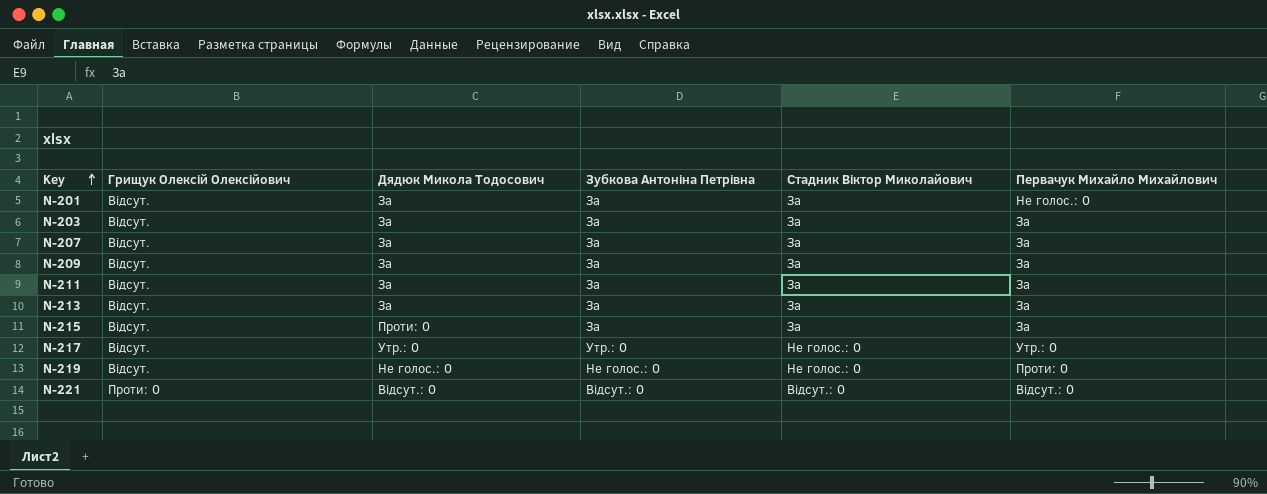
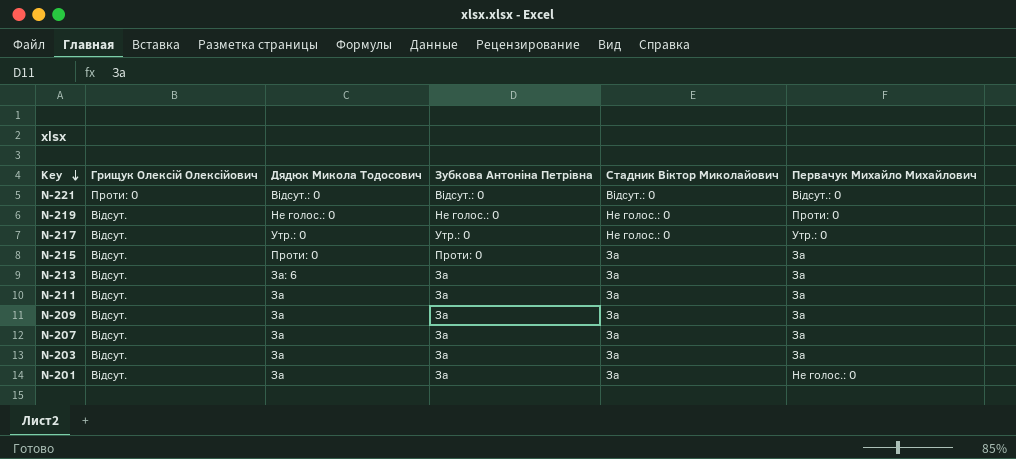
row order: Key ascending -> Key descending
N-215 | Зубкова Антоніна Петрівна: За -> Проти: 0
N-213 | Дядюк Микола Тодосович: За -> За: 6

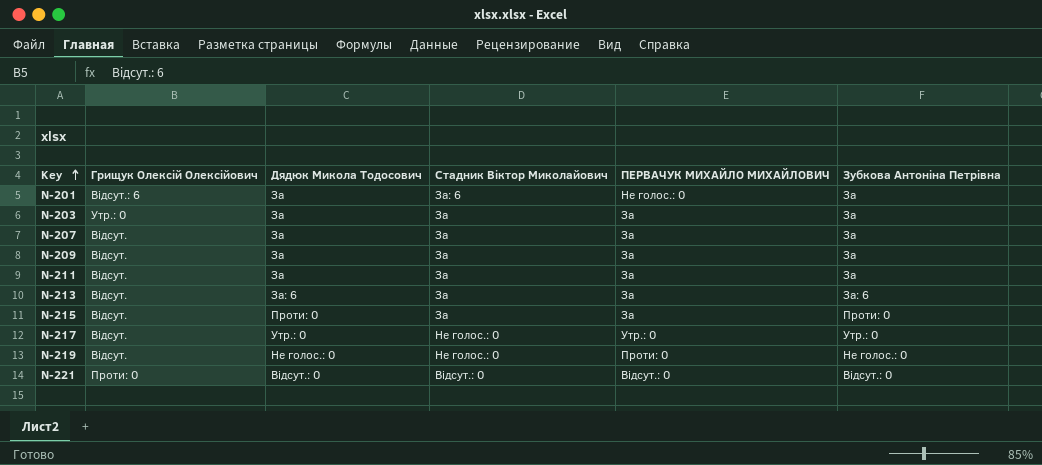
row order: Key descending -> Key ascending
column name: Первачук Михайло Михайлович -> ПЕРВАЧУК МИХАЙЛО МИХАЙЛОВИЧ
column Зубкова Антоніна Петрівна | position: 4 -> 6
N-201 | Грищук Олексій Олексійович: Відсут. -> Відсут.: 6
N-201 | Стадник Віктор Миколайович: За -> За: 6
N-203 | Грищук Олексій Олексійович: Відсут. -> Утр.: 0
N-213 | Зубкова Антоніна Петрівна: За -> За: 6

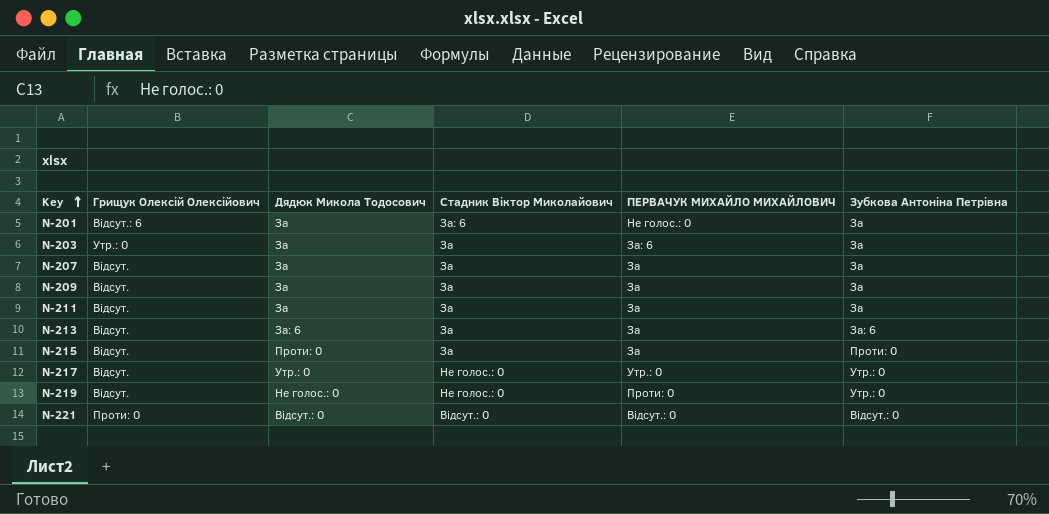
N-203 | ПЕРВАЧУК МИХАЙЛО МИХАЙЛОВИЧ: За -> За: 6
N-219 | Зубкова Антоніна Петрівна: Не голос.: 0 -> Утр.: 0

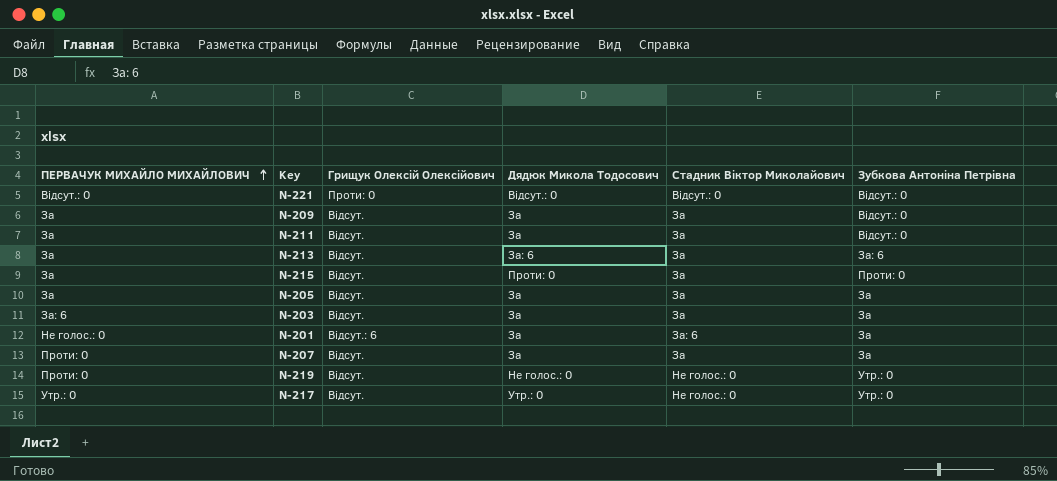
row order: Key ascending -> ПЕРВАЧУК МИХАЙЛО МИХАЙЛОВИЧ ascending
column ПЕРВАЧУК МИХАЙЛО МИХАЙЛОВИЧ | position: 5 -> 1
N-209 | Зубкова Антоніна Петрівна: За -> Відсут.: 0
N-211 | Зубкова Антоніна Петрівна: За -> Відсут.: 0
row N-205: none -> За | Відсут. | За | За | За
N-203 | Грищук Олексій Олексійович: Утр.: 0 -> Відсут.
N-207 | ПЕРВАЧУК МИХАЙЛО МИХАЙЛОВИЧ: За -> Проти: 0

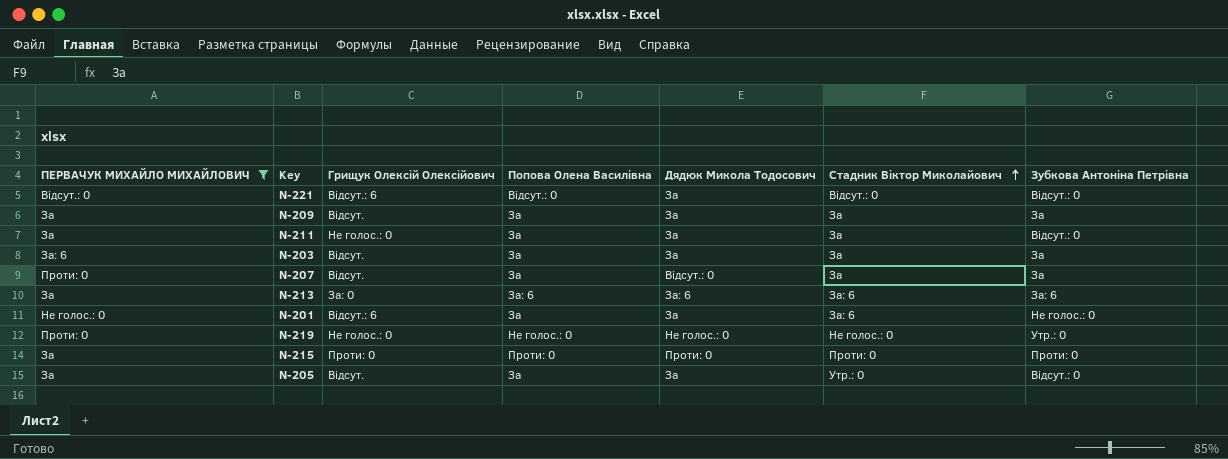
filter: none -> ПЕРВАЧУК МИХАЙЛО МИХАЙЛОВИЧ != Утр.: 0
row order: ПЕРВАЧУК МИХАЙЛО МИХАЙЛОВИЧ ascending -> Стадник Віктор Миколайович ascending
column Попова Олена Василівна | position: none -> 4
N-221 | Грищук Олексій Олексійович: Проти: 0 -> Відсут.: 6
N-221 | Дядюк Микола Тодосович: Відсут.: 0 -> За
N-209 | Зубкова Антоніна Петрівна: Відсут.: 0 -> За
N-211 | Грищук Олексій Олексійович: Відсут. -> Не голос.: 0
N-207 | Дядюк Микола Тодосович: За -> Відсут.: 0
N-213 | Грищук Олексій Олексійович: Відсут. -> За: 0
N-213 | Стадник Віктор Миколайович: За -> За: 6
N-201 | Зубкова Антоніна Петрівна: За -> Не голос.: 0
N-219 | Грищук Олексій Олексійович: Відсут. -> Не голос.: 0
N-215 | Грищук Олексій Олексійович: Відсут. -> Проти: 0
N-215 | Стадник Віктор Миколайович: За -> Проти: 0
N-205 | Стадник Віктор Миколайович: За -> Утр.: 0
N-205 | Зубкова Антоніна Петрівна: За -> Відсут.: 0

